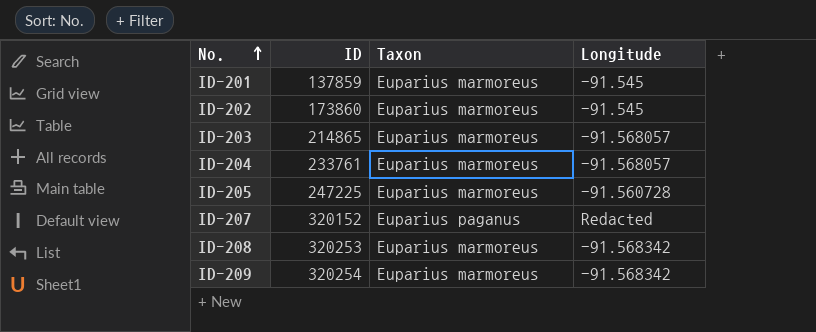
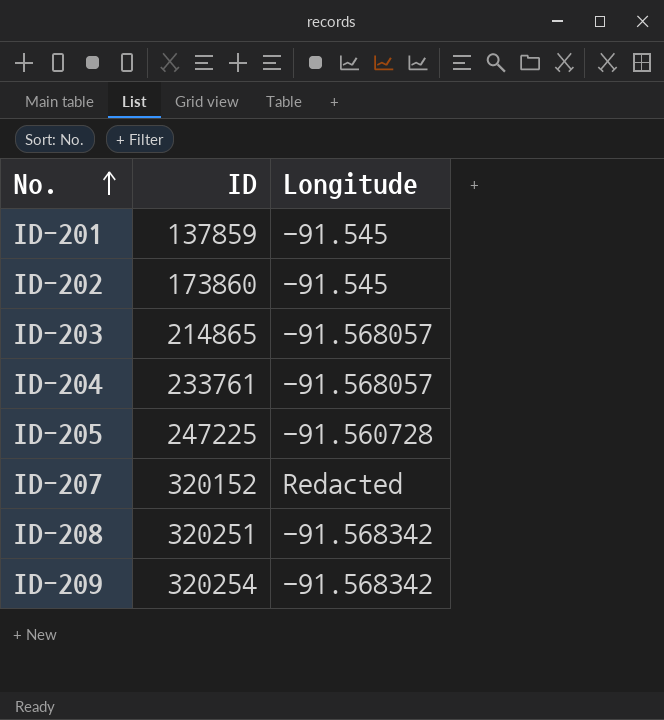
column Taxon | position: 3 -> none
ID-208 | ID: 320253 -> 320251

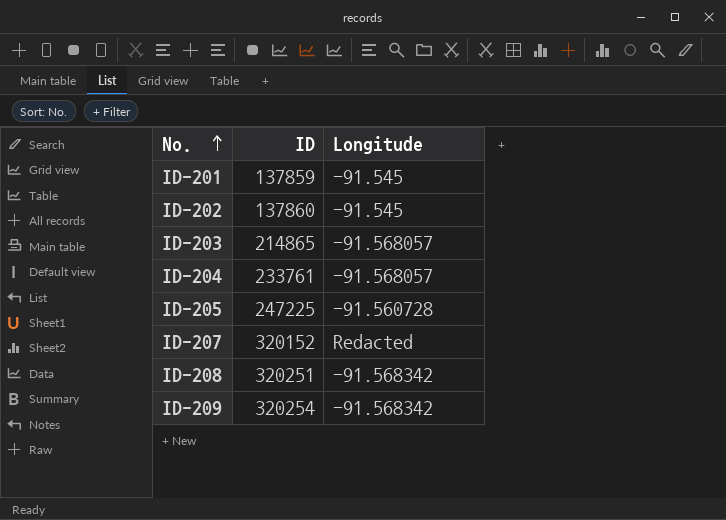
ID-202 | ID: 173860 -> 137860

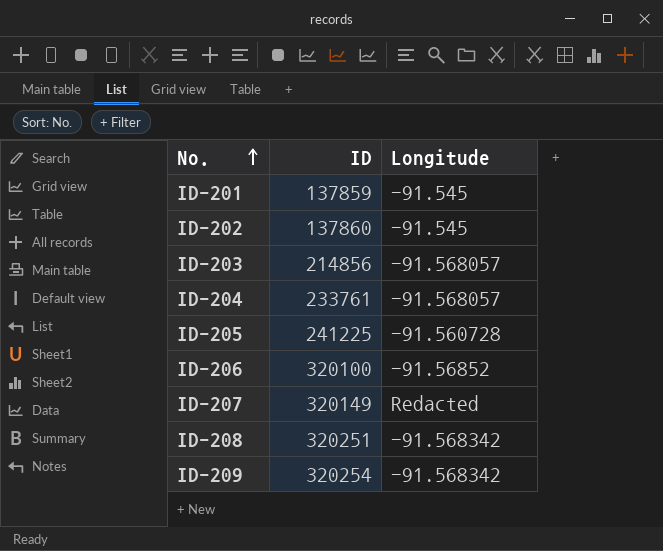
ID-203 | ID: 214865 -> 214856
ID-205 | ID: 247225 -> 241225
row ID-206: none -> 320100 | -91.56852
ID-207 | ID: 320152 -> 320149

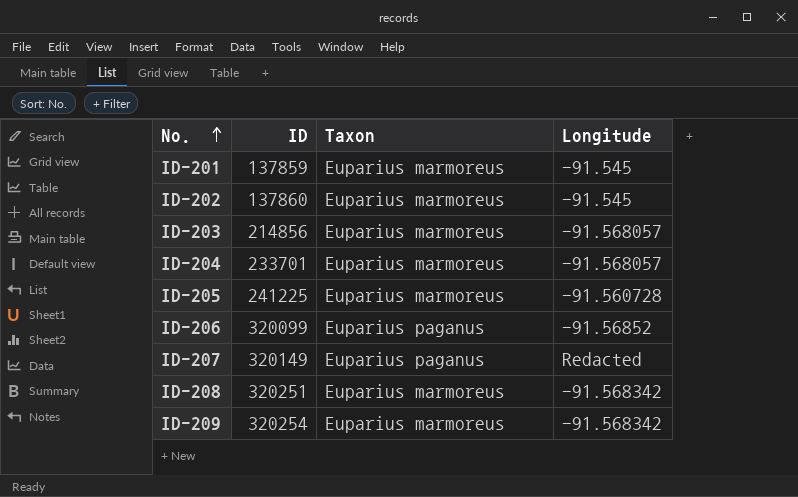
column Taxon | position: none -> 3
ID-204 | ID: 233761 -> 233701
ID-206 | ID: 320100 -> 320099

